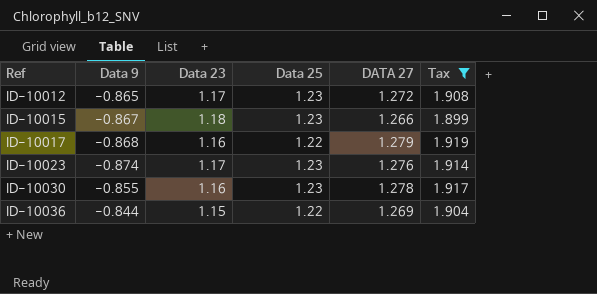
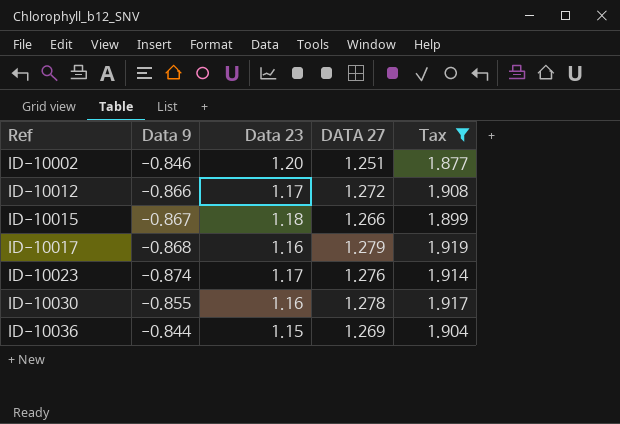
column Data 25 | position: 4 -> none
row ID-10002: none -> -0.846 | 1.20 | 1.251 | 1.877
ID-10012 | Data 9: -0.865 -> -0.866

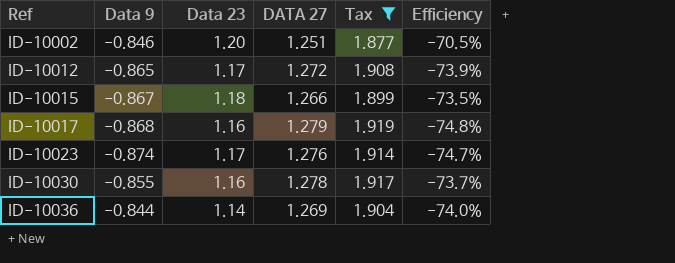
column Efficiency | formula: none -> [Data 9] / [Data 23]
ID-10012 | Data 9: -0.866 -> -0.865
ID-10036 | Data 23: 1.15 -> 1.14

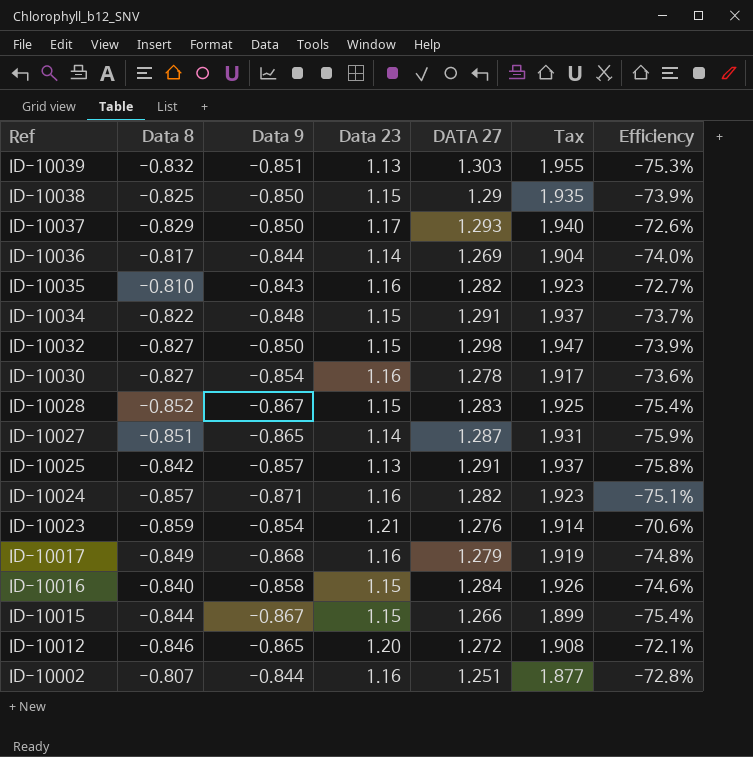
filter: Tax <= 1.919 -> none
row order: Ref ascending -> Ref descending
column Data 8 | position: none -> 2
ID-10030 | Data 9: -0.855 -> -0.854
ID-10030 | Efficiency: -73.7% -> -73.6%
ID-10023 | Data 9: -0.874 -> -0.854
ID-10023 | Data 23: 1.17 -> 1.21
ID-10023 | Efficiency: -74.7% -> -70.6%
ID-10015 | Data 23: 1.18 -> 1.15
ID-10015 | Efficiency: -73.5% -> -75.4%
ID-10012 | Data 23: 1.17 -> 1.20
ID-10012 | Efficiency: -73.9% -> -72.1%
ID-10002 | Data 9: -0.846 -> -0.844
ID-10002 | Data 23: 1.20 -> 1.16
ID-10002 | Efficiency: -70.5% -> -72.8%

